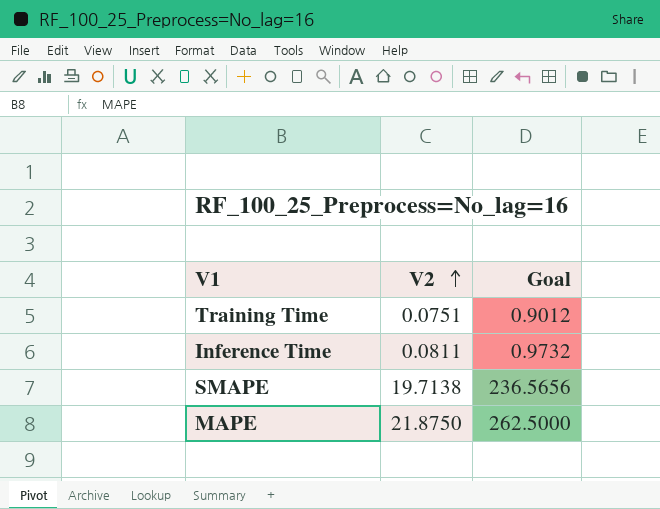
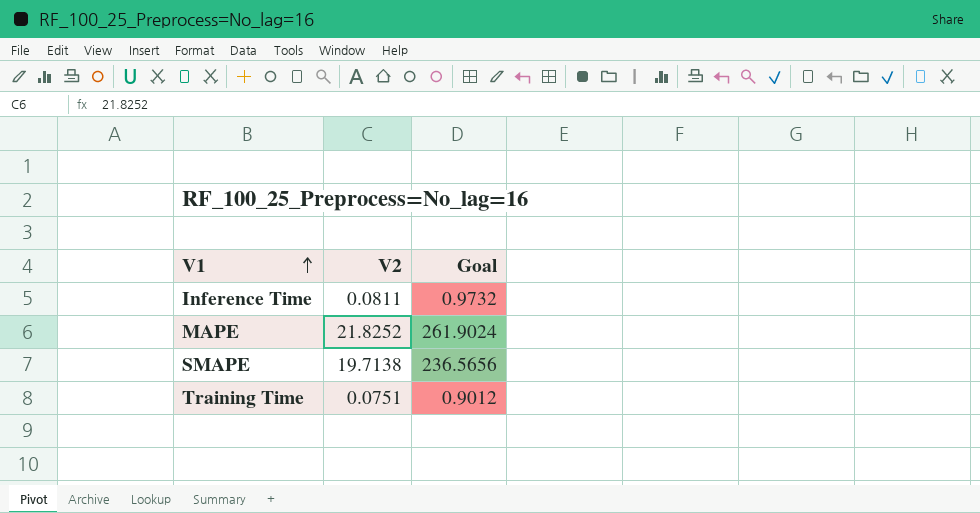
row order: V2 ascending -> V1 ascending
MAPE | V2: 21.8750 -> 21.8252
MAPE | Goal: 262.5000 -> 261.9024

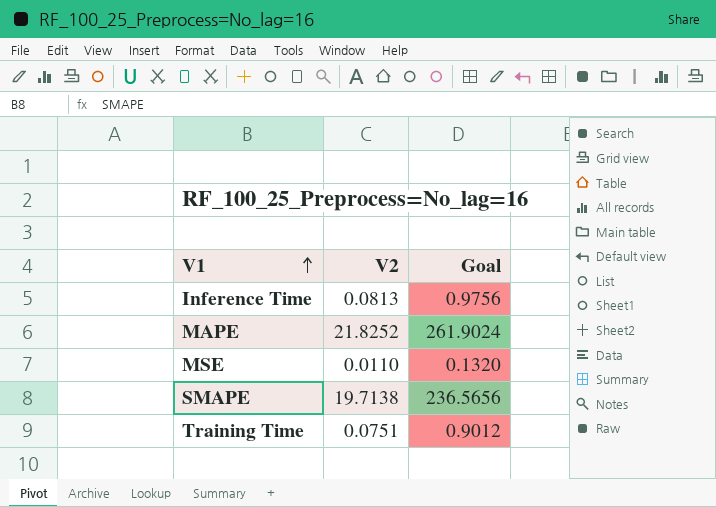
Inference Time | V2: 0.0811 -> 0.0813
Inference Time | Goal: 0.9732 -> 0.9756
row MSE: none -> 0.0110 | 0.1320

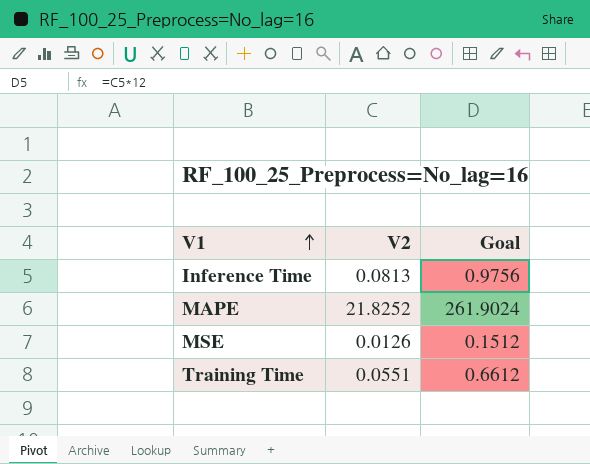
row SMAPE: 19.7138 | 236.5656 -> none
MSE | V2: 0.0110 -> 0.0126
MSE | Goal: 0.1320 -> 0.1512
Training Time | V2: 0.0751 -> 0.0551
Training Time | Goal: 0.9012 -> 0.6612

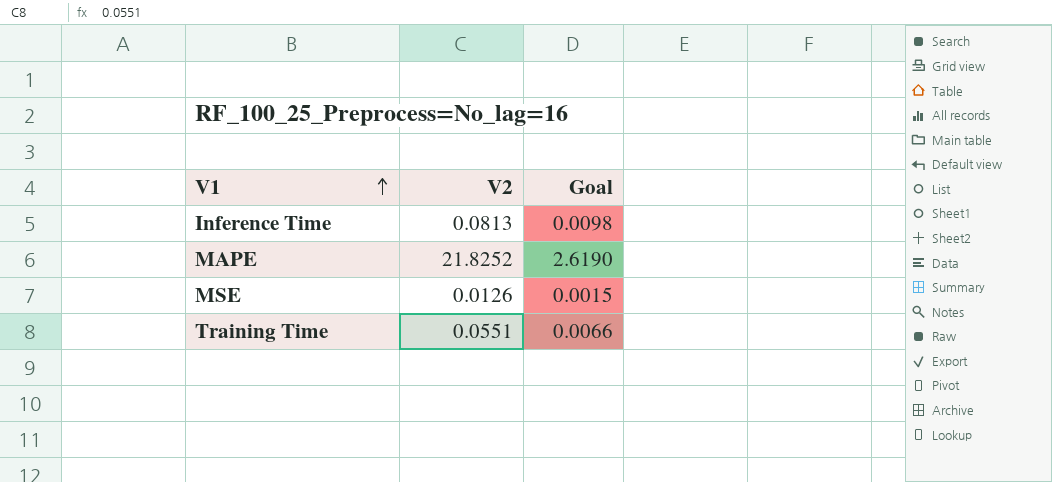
column Goal | formula: [V2] * 12 -> [V2] * 0.12

